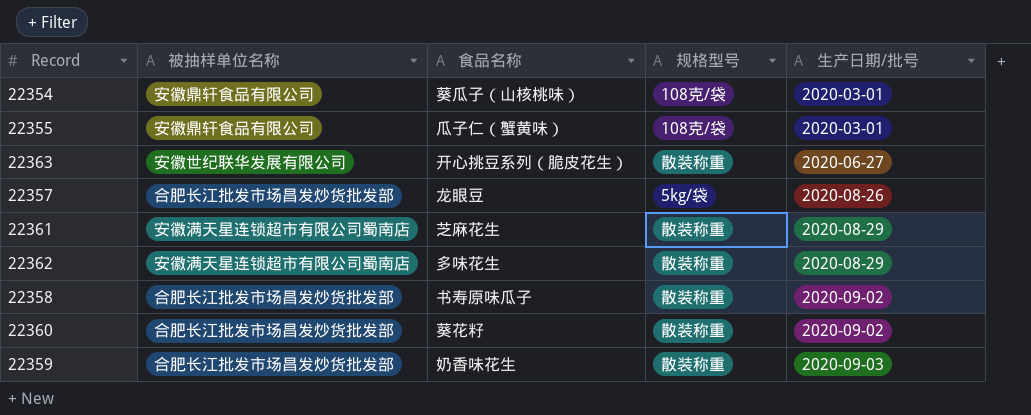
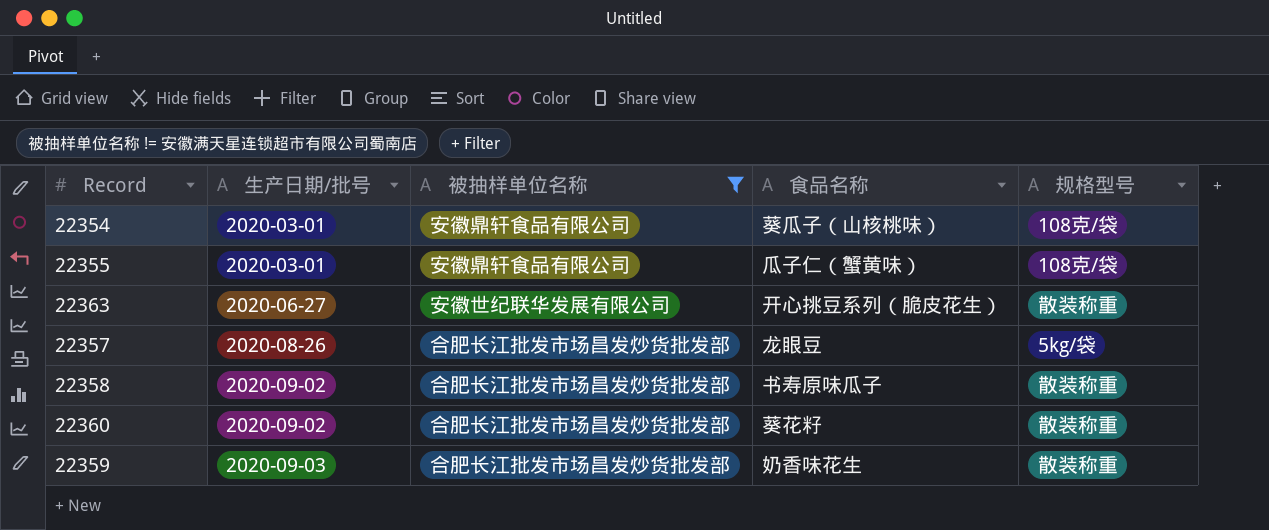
filter: none -> 被抽样单位名称 != 安徽满天星连锁超市有限公司蜀南店
column 生产日期/批号 | position: 5 -> 2

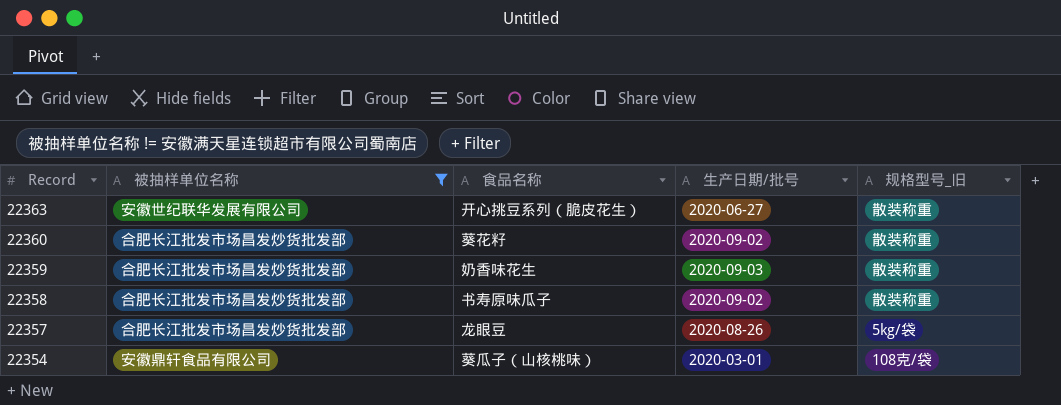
row order: 生产日期/批号 ascending -> Record descending
column 生产日期/批号 | position: 2 -> 4
column name: 规格型号 -> 规格型号_旧
row 22355: 2020-03-01 | 安徽鼎轩食品有限公司 | 瓜子仁（蟹黄味） | 108克/袋 -> none

